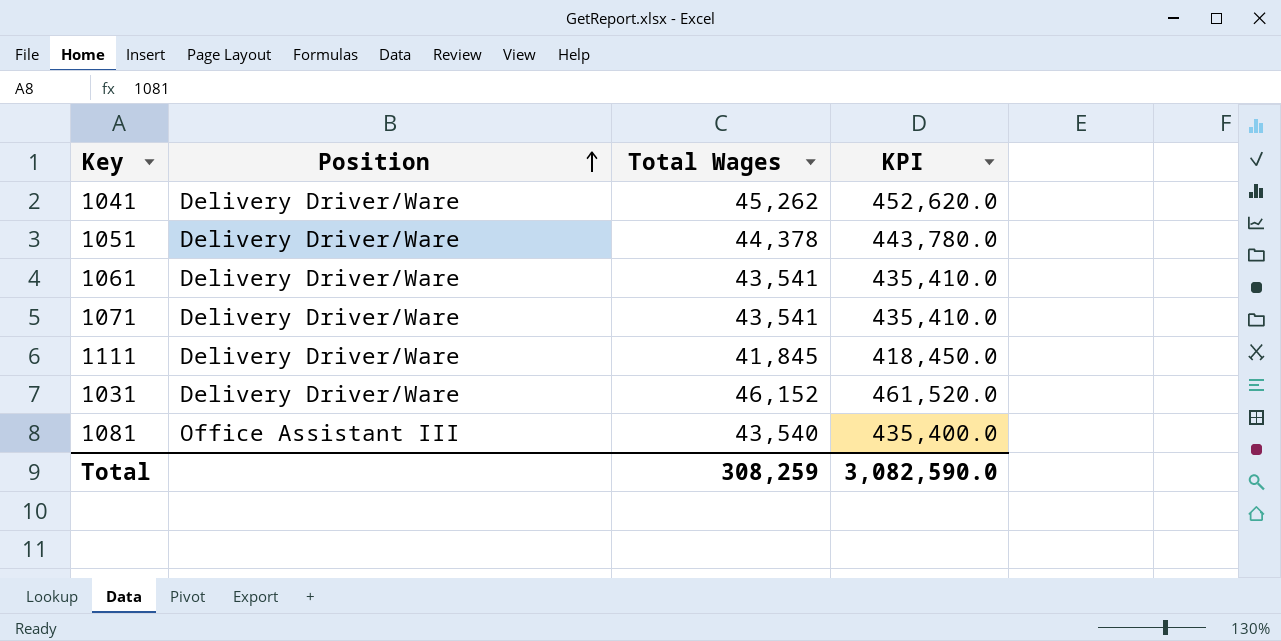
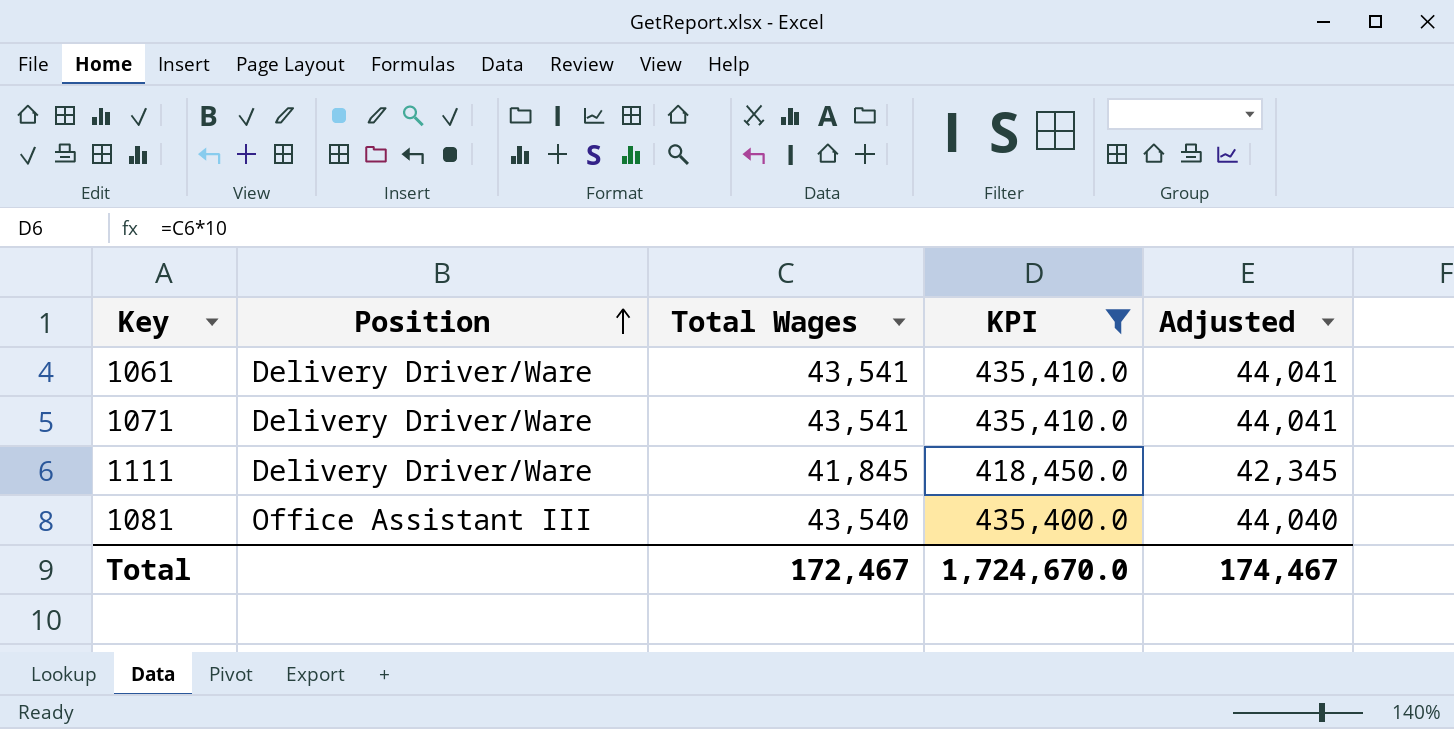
filter: none -> KPI <= 435,410.0
column Adjusted | formula: none -> [Total Wages] + 500
Total | Total Wages: 308,259 -> 172,467
Total | KPI: 3,082,590.0 -> 1,724,670.0

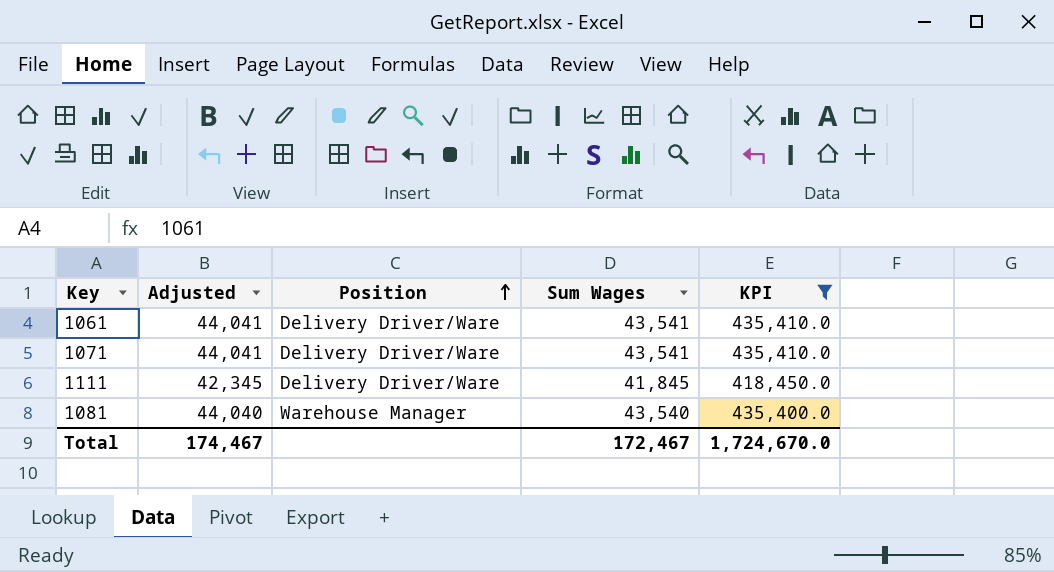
column Adjusted | position: 5 -> 2
column name: Total Wages -> Sum Wages
1081 | Position: Office Assistant III -> Warehouse Manager

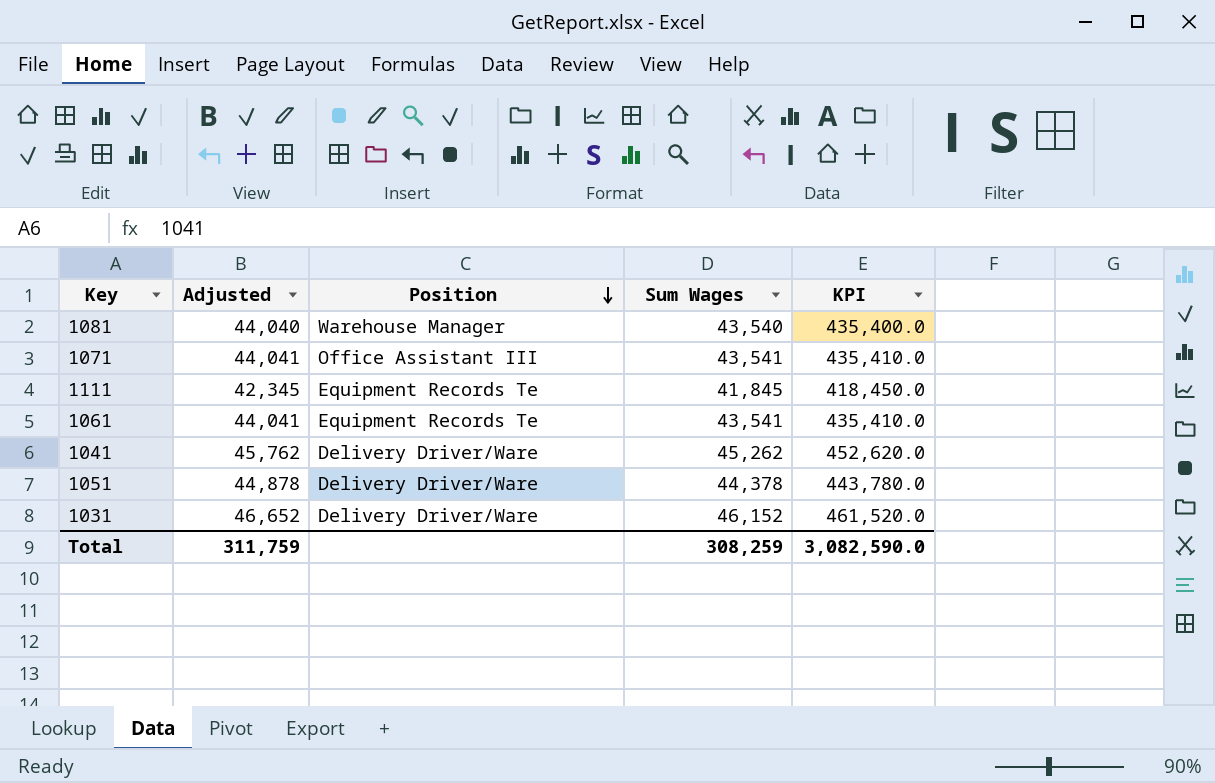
filter: KPI <= 435,410.0 -> none
row order: Position ascending -> Position descending
1071 | Position: Delivery Driver/Ware -> Office Assistant III
1111 | Position: Delivery Driver/Ware -> Equipment Records Te
1061 | Position: Delivery Driver/Ware -> Equipment Records Te
Total | Adjusted: 174,467 -> 311,759
Total | Sum Wages: 172,467 -> 308,259
Total | KPI: 1,724,670.0 -> 3,082,590.0

